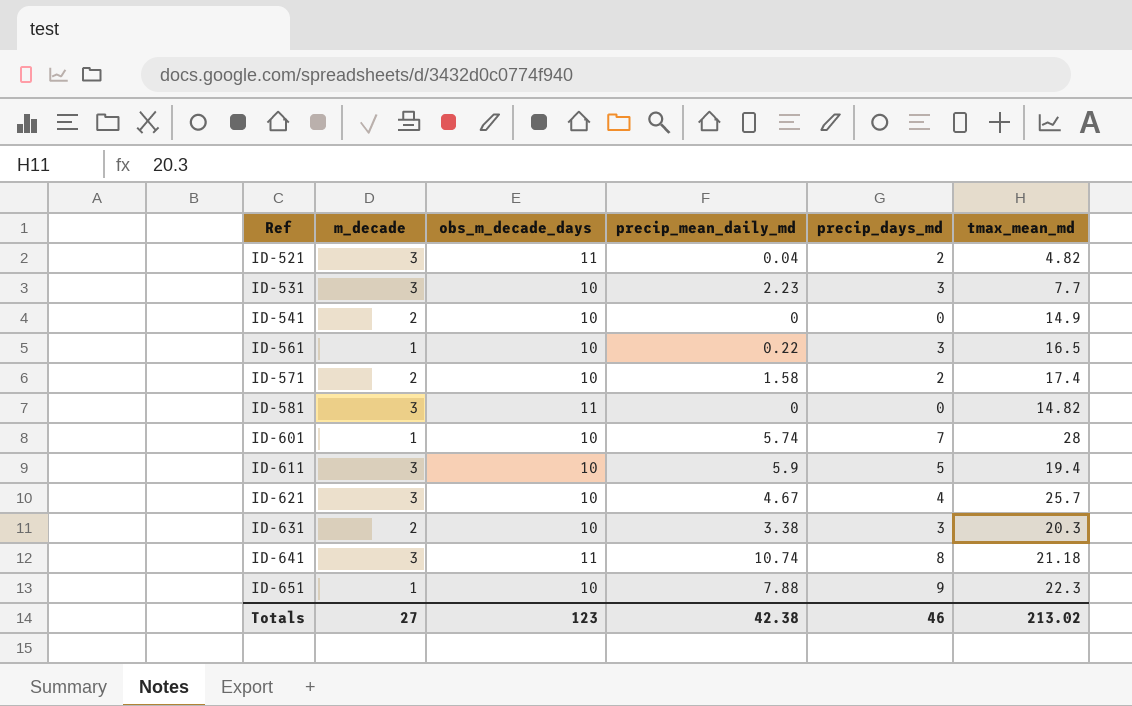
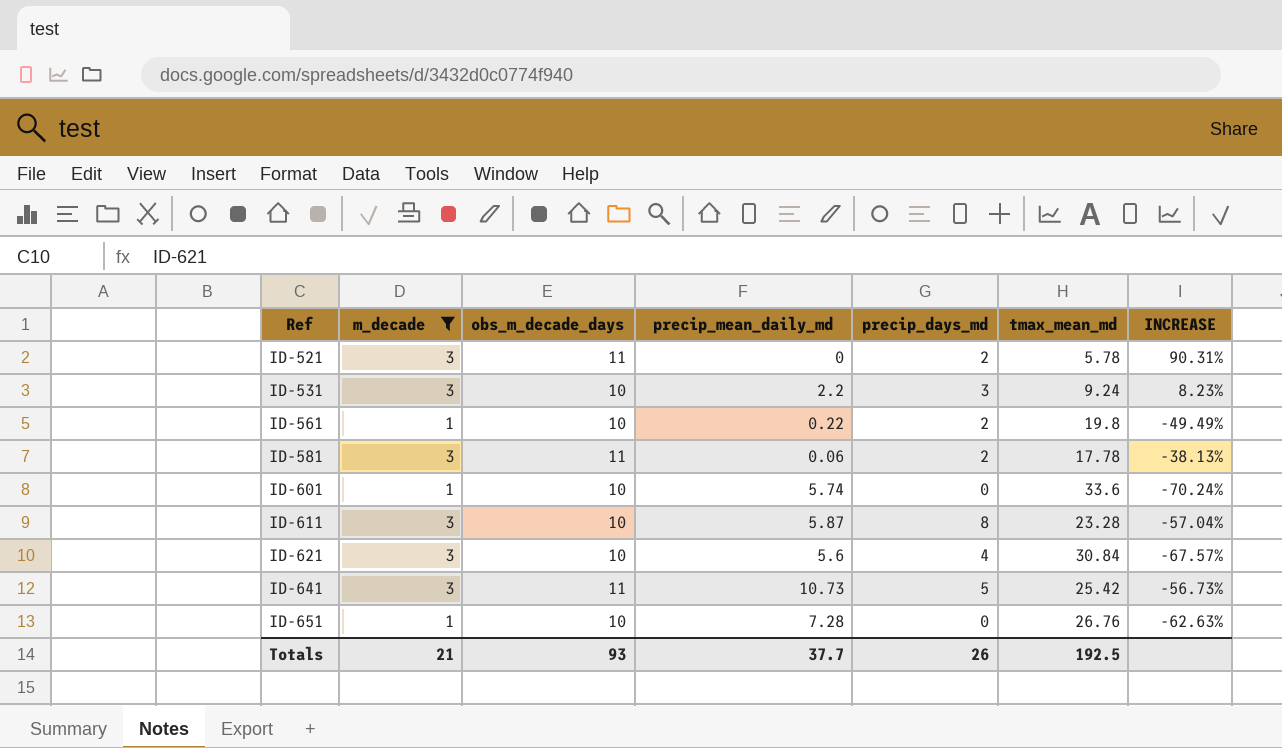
filter: none -> m_decade != 2
column INCREASE | formula: none -> ([obs_m_decade_days] - [tmax_mean_md]) / [tmax_mean_md]
ID-521 | precip_mean_daily_md: 0.04 -> 0
ID-521 | tmax_mean_md: 4.82 -> 5.78
ID-531 | precip_mean_daily_md: 2.23 -> 2.2
ID-531 | tmax_mean_md: 7.7 -> 9.24
ID-561 | precip_days_md: 3 -> 2
ID-561 | tmax_mean_md: 16.5 -> 19.8
ID-581 | precip_mean_daily_md: 0 -> 0.06
ID-581 | precip_days_md: 0 -> 2
ID-581 | tmax_mean_md: 14.82 -> 17.78
ID-601 | precip_days_md: 7 -> 0
ID-601 | tmax_mean_md: 28 -> 33.6
ID-611 | precip_mean_daily_md: 5.9 -> 5.87
ID-611 | precip_days_md: 5 -> 8
ID-611 | tmax_mean_md: 19.4 -> 23.28
ID-621 | precip_mean_daily_md: 4.67 -> 5.6
ID-621 | tmax_mean_md: 25.7 -> 30.84
ID-641 | precip_mean_daily_md: 10.74 -> 10.73
ID-641 | precip_days_md: 8 -> 5
ID-641 | tmax_mean_md: 21.18 -> 25.42
ID-651 | precip_mean_daily_md: 7.88 -> 7.28
ID-651 | precip_days_md: 9 -> 0
ID-651 | tmax_mean_md: 22.3 -> 26.76
Totals | m_decade: 27 -> 21
Totals | obs_m_decade_days: 123 -> 93
Totals | precip_mean_daily_md: 42.38 -> 37.7
Totals | precip_days_md: 46 -> 26
Totals | tmax_mean_md: 213.02 -> 192.5

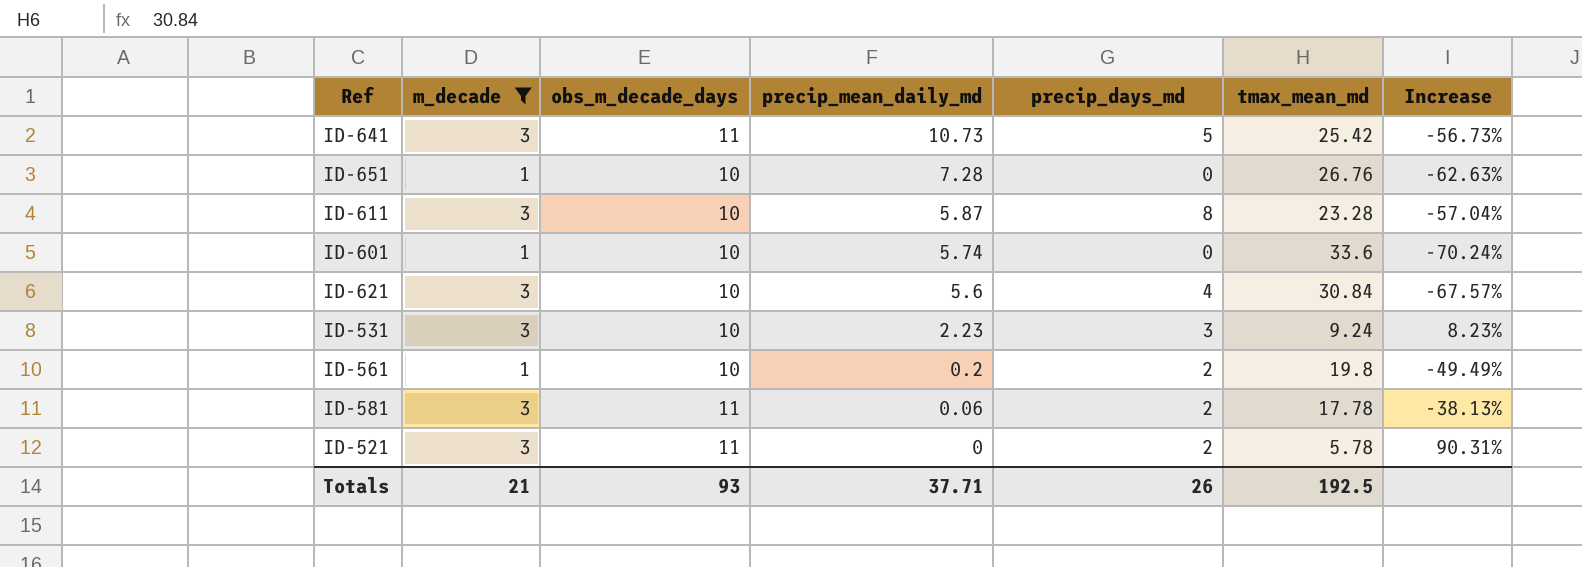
row order: Ref ascending -> precip_mean_daily_md descending
column name: INCREASE -> Increase
ID-531 | precip_mean_daily_md: 2.2 -> 2.23
ID-561 | precip_mean_daily_md: 0.22 -> 0.2
Totals | precip_mean_daily_md: 37.7 -> 37.71

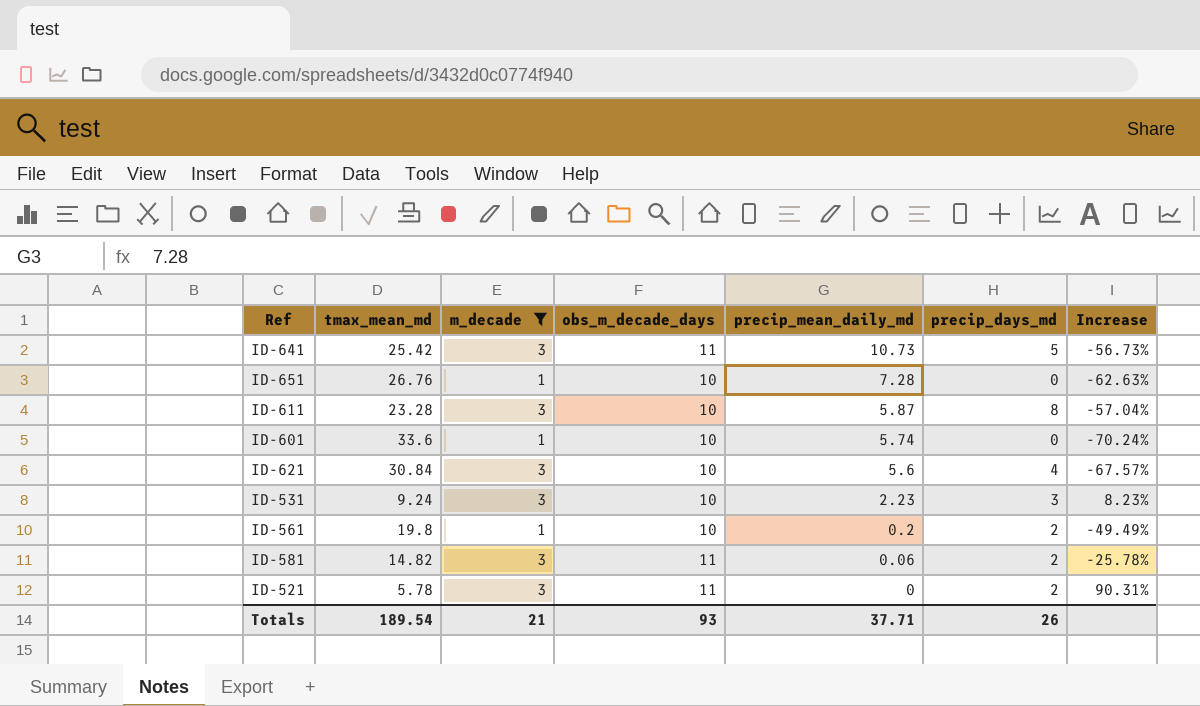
column tmax_mean_md | position: 6 -> 2
ID-581 | tmax_mean_md: 17.78 -> 14.82
ID-581 | Increase: -38.13% -> -25.78%
Totals | tmax_mean_md: 192.5 -> 189.54

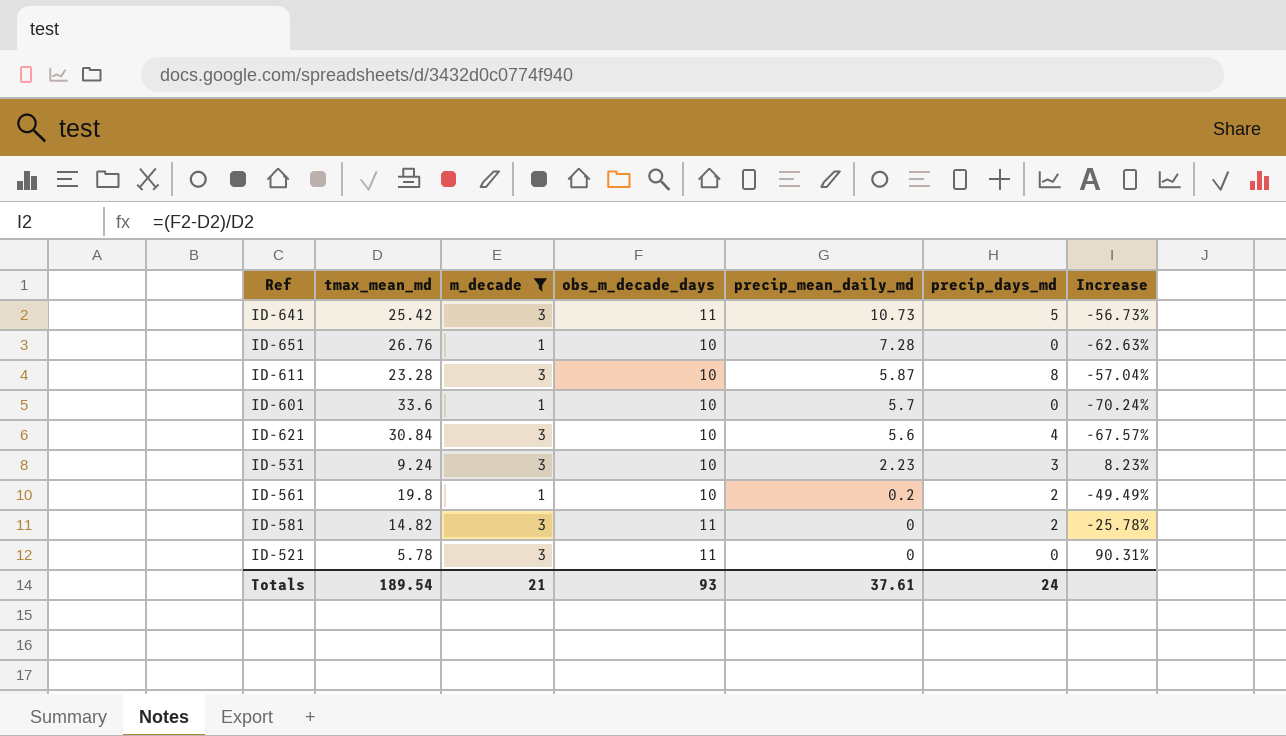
ID-601 | precip_mean_daily_md: 5.74 -> 5.7
ID-581 | precip_mean_daily_md: 0.06 -> 0
ID-521 | precip_days_md: 2 -> 0
Totals | precip_mean_daily_md: 37.71 -> 37.61
Totals | precip_days_md: 26 -> 24

